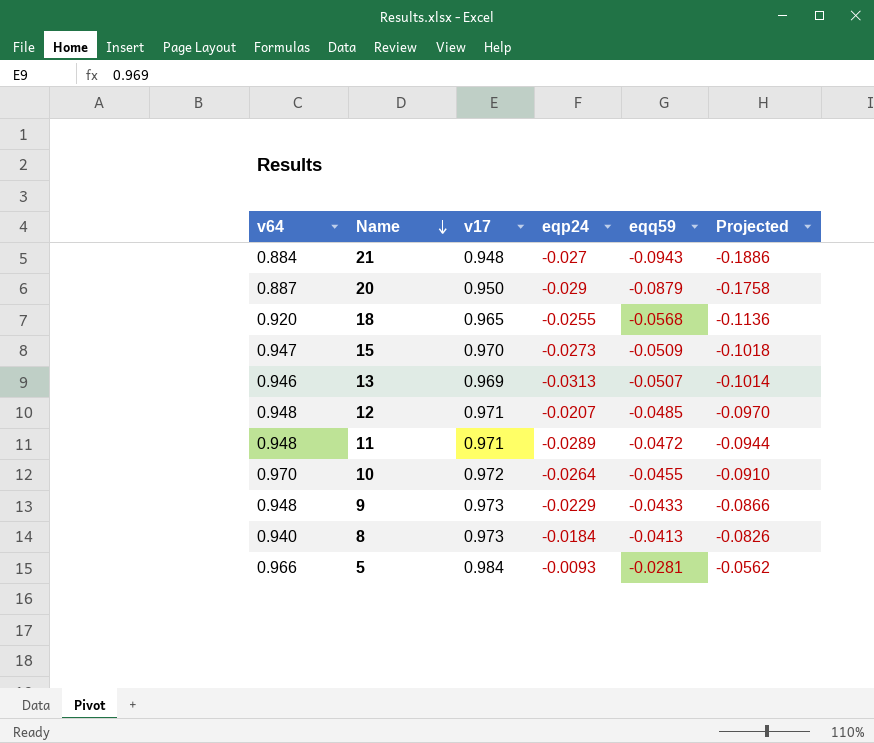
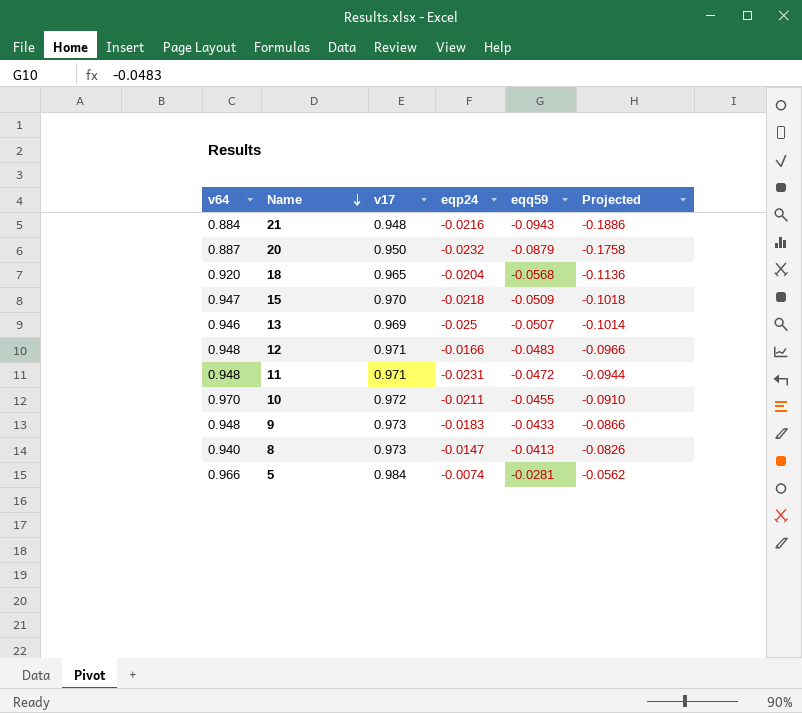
21 | eqp24: -0.027 -> -0.0216
20 | eqp24: -0.029 -> -0.0232
18 | eqp24: -0.0255 -> -0.0204
15 | eqp24: -0.0273 -> -0.0218
13 | eqp24: -0.0313 -> -0.025
12 | eqp24: -0.0207 -> -0.0166
12 | eqq59: -0.0485 -> -0.0483
12 | Projected: -0.0970 -> -0.0966
11 | eqp24: -0.0289 -> -0.0231
10 | eqp24: -0.0264 -> -0.0211
9 | eqp24: -0.0229 -> -0.0183
8 | eqp24: -0.0184 -> -0.0147
5 | eqp24: -0.0093 -> -0.0074

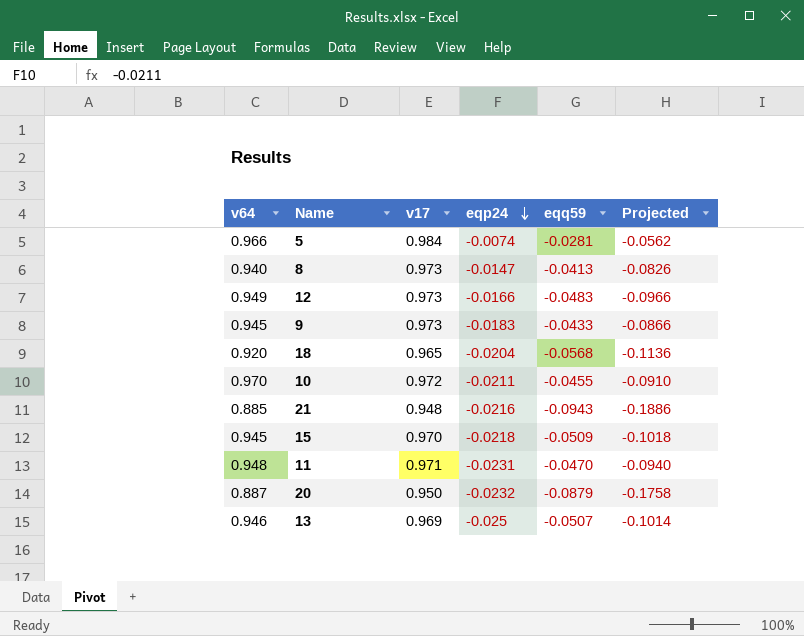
row order: Name descending -> eqp24 descending
12 | v64: 0.948 -> 0.949
12 | v17: 0.971 -> 0.973
9 | v64: 0.948 -> 0.945
21 | v64: 0.884 -> 0.885
15 | v64: 0.947 -> 0.945
11 | eqq59: -0.0472 -> -0.0470
11 | Projected: -0.0944 -> -0.0940

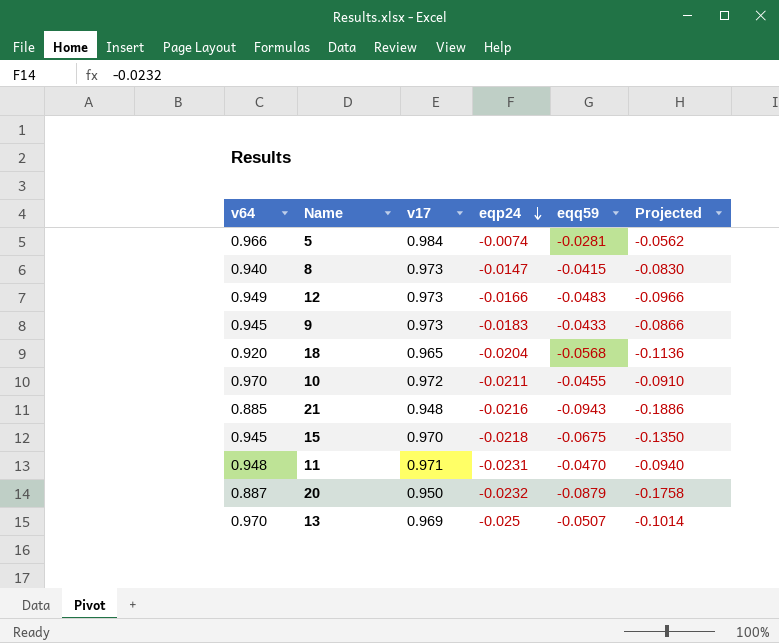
8 | eqq59: -0.0413 -> -0.0415
8 | Projected: -0.0826 -> -0.0830
15 | eqq59: -0.0509 -> -0.0675
15 | Projected: -0.1018 -> -0.1350
13 | v64: 0.946 -> 0.970

